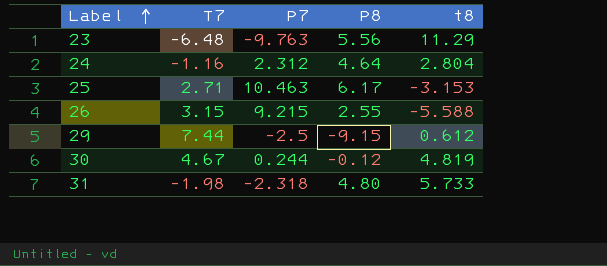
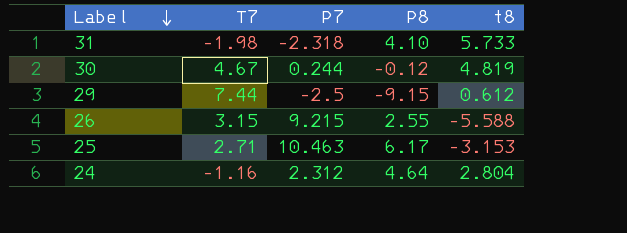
row order: Label ascending -> Label descending
row 23: -6.48 | -9.763 | 5.56 | 11.29 -> none
31 | P8: 4.80 -> 4.10

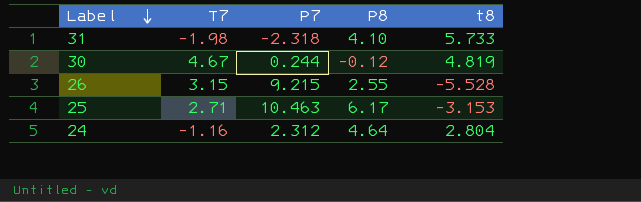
row 29: 7.44 | -2.5 | -9.15 | 0.612 -> none
26 | t8: -5.588 -> -5.528

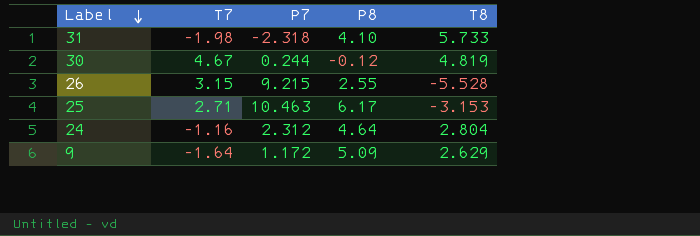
column name: t8 -> T8
row 9: none -> -1.64 | 1.172 | 5.09 | 2.629

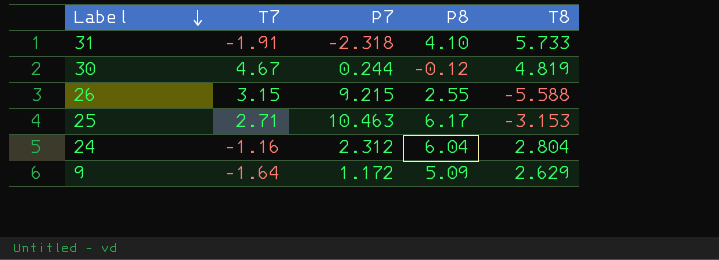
31 | T7: -1.98 -> -1.91
26 | T8: -5.528 -> -5.588
24 | P8: 4.64 -> 6.04

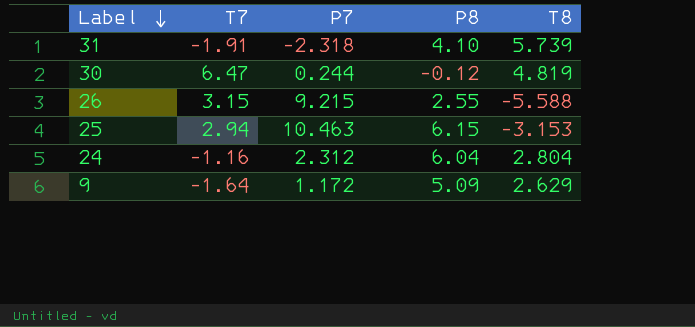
31 | T8: 5.733 -> 5.739
30 | T7: 4.67 -> 6.47
25 | T7: 2.71 -> 2.94
25 | P8: 6.17 -> 6.15

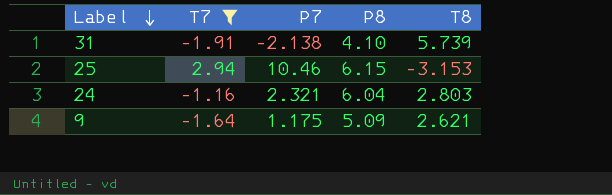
filter: none -> T7 <= 2.94
31 | P7: -2.318 -> -2.138
25 | P7: 10.463 -> 10.46
24 | P7: 2.312 -> 2.321
24 | T8: 2.804 -> 2.803
9 | P7: 1.172 -> 1.175
9 | T8: 2.629 -> 2.621

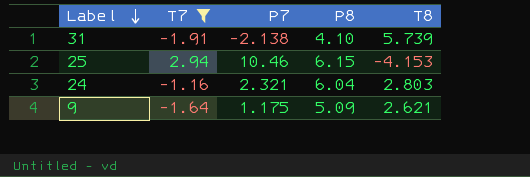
25 | T8: -3.153 -> -4.153

